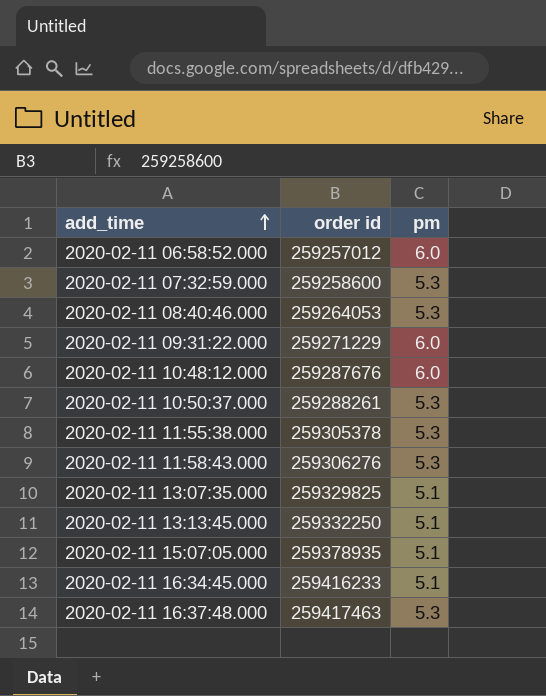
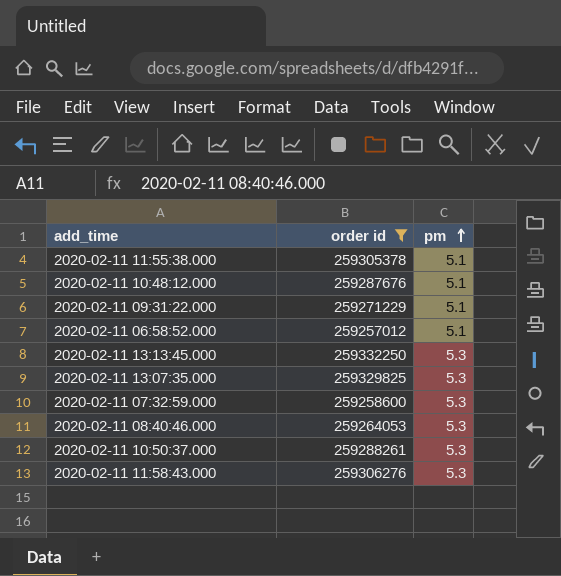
filter: none -> order id <= 259332250
row order: add_time ascending -> pm ascending
2020-02-11 11:55:38.000 | pm: 5.3 -> 5.1
2020-02-11 10:48:12.000 | pm: 6.0 -> 5.1
2020-02-11 09:31:22.000 | pm: 6.0 -> 5.1
2020-02-11 06:58:52.000 | pm: 6.0 -> 5.1
2020-02-11 13:13:45.000 | pm: 5.1 -> 5.3
2020-02-11 13:07:35.000 | pm: 5.1 -> 5.3

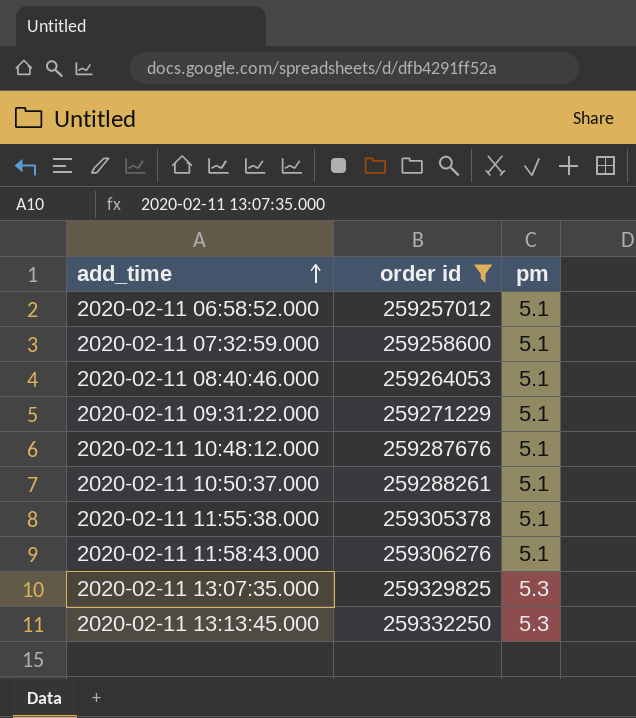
row order: pm ascending -> add_time ascending
2020-02-11 07:32:59.000 | pm: 5.3 -> 5.1
2020-02-11 08:40:46.000 | pm: 5.3 -> 5.1
2020-02-11 10:50:37.000 | pm: 5.3 -> 5.1
2020-02-11 11:58:43.000 | pm: 5.3 -> 5.1

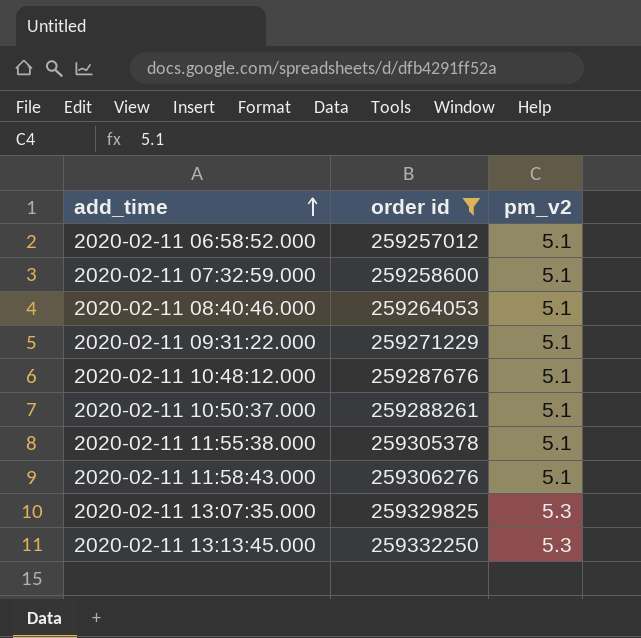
column name: pm -> pm_v2

